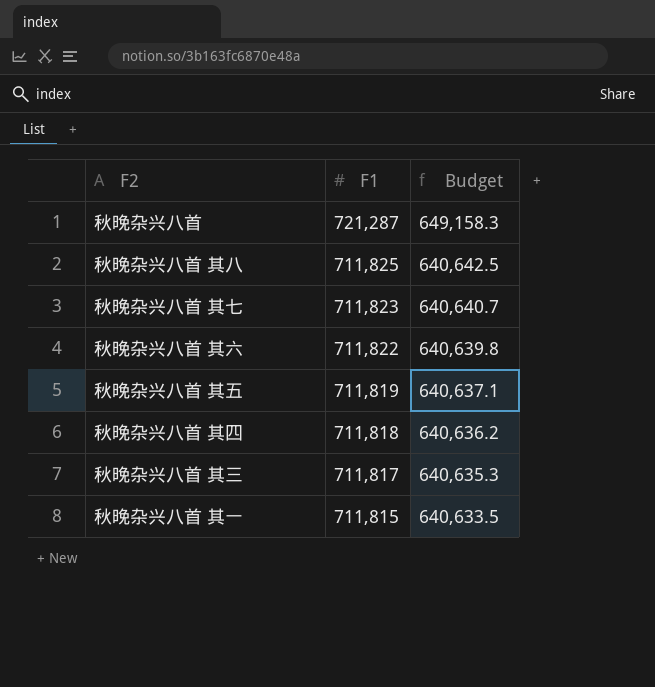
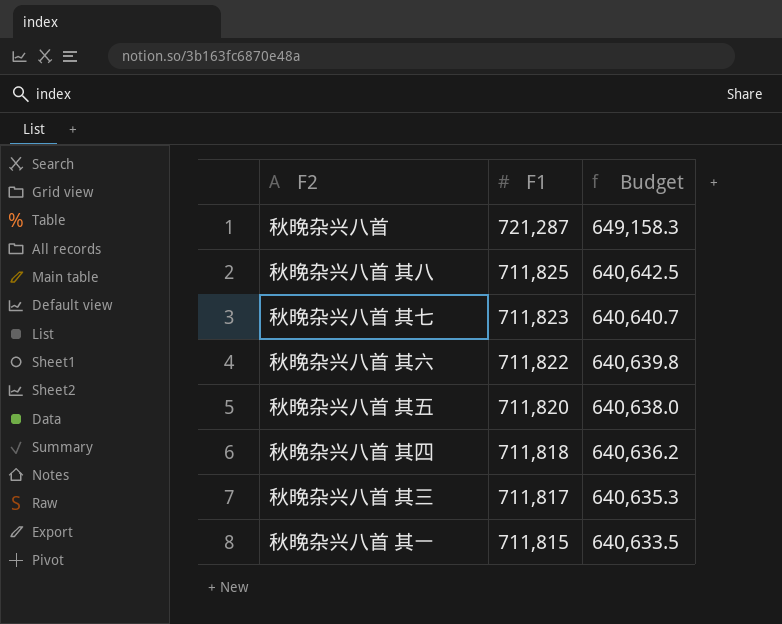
秋晚杂兴八首 其五 | F1: 711,819 -> 711,820
秋晚杂兴八首 其五 | Budget: 640,637.1 -> 640,638.0

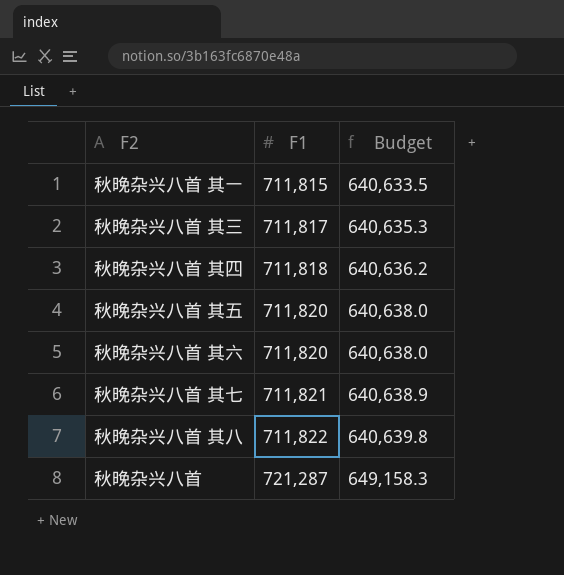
row order: F1 descending -> F1 ascending
秋晚杂兴八首 其六 | F1: 711,822 -> 711,820
秋晚杂兴八首 其六 | Budget: 640,639.8 -> 640,638.0
秋晚杂兴八首 其七 | F1: 711,823 -> 711,821
秋晚杂兴八首 其七 | Budget: 640,640.7 -> 640,638.9
秋晚杂兴八首 其八 | F1: 711,825 -> 711,822
秋晚杂兴八首 其八 | Budget: 640,642.5 -> 640,639.8

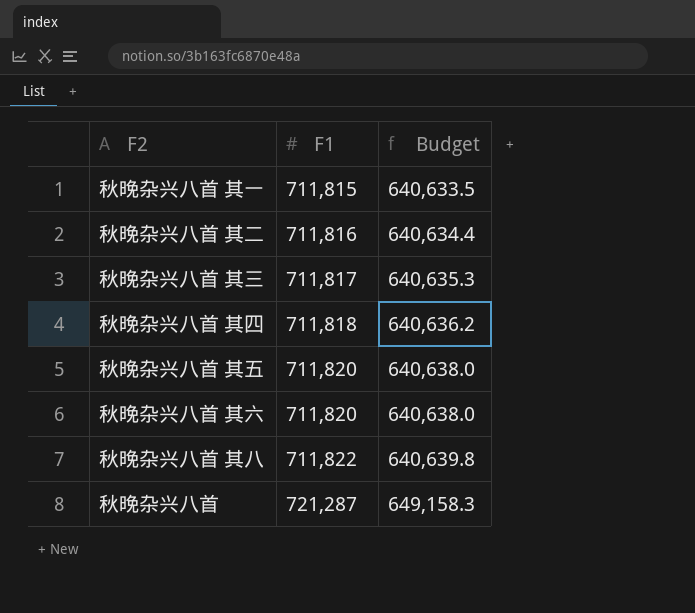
row 秋晚杂兴八首 其七: 711,821 | 640,638.9 -> none
row 秋晚杂兴八首 其二: none -> 711,816 | 640,634.4

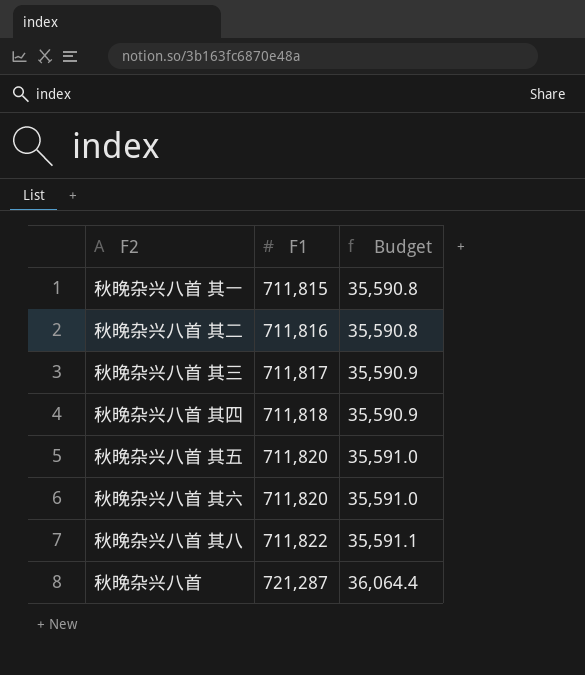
column Budget | formula: [F1] * 0.9 -> [F1] * 0.05

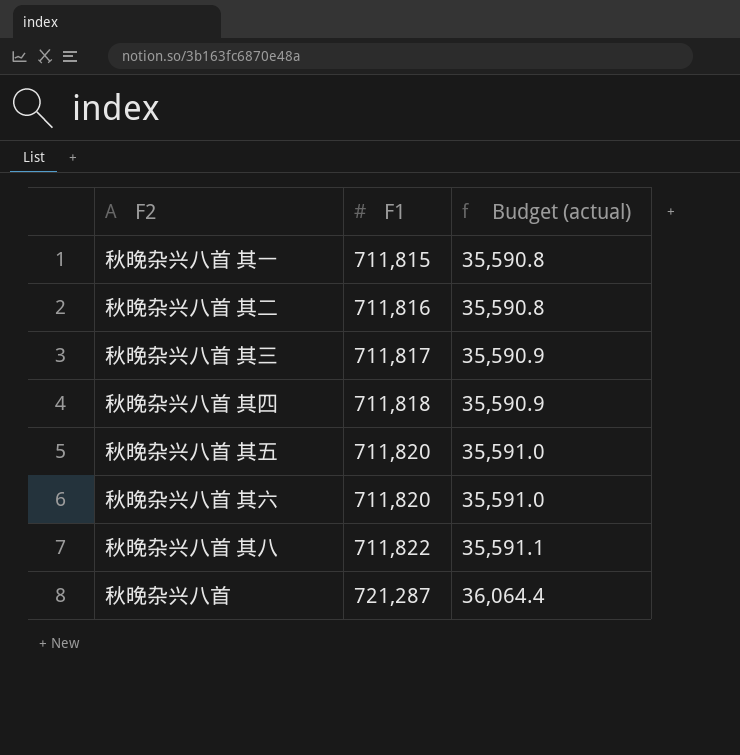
column name: Budget -> Budget (actual)

